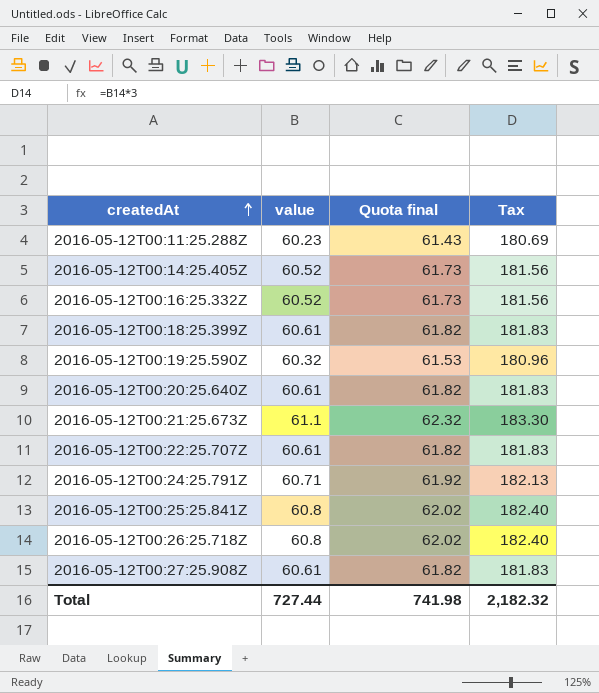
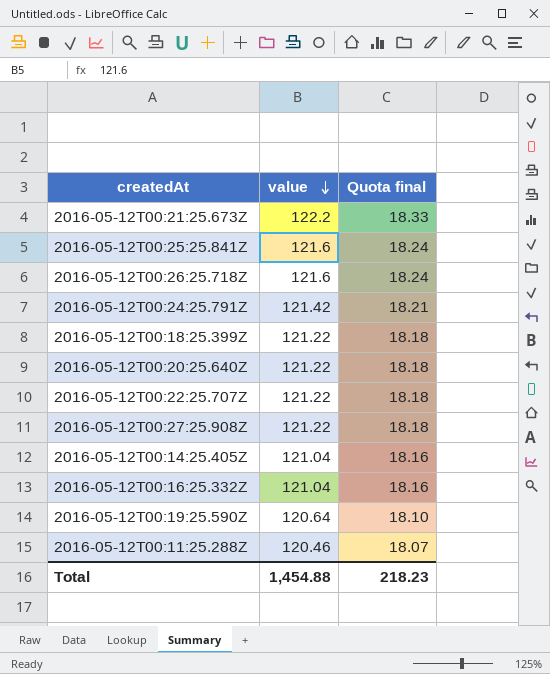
row order: createdAt ascending -> value descending
column Tax | formula: [value] * 3 -> none
column Quota final | formula: [value] * 1.02 -> [value] * 0.15
2016-05-12T00:21:25.673Z | value: 61.1 -> 122.2
2016-05-12T00:25:25.841Z | value: 60.8 -> 121.6
2016-05-12T00:26:25.718Z | value: 60.8 -> 121.6
2016-05-12T00:24:25.791Z | value: 60.71 -> 121.42
2016-05-12T00:18:25.399Z | value: 60.61 -> 121.22
2016-05-12T00:20:25.640Z | value: 60.61 -> 121.22
2016-05-12T00:22:25.707Z | value: 60.61 -> 121.22
2016-05-12T00:27:25.908Z | value: 60.61 -> 121.22
2016-05-12T00:14:25.405Z | value: 60.52 -> 121.04
2016-05-12T00:16:25.332Z | value: 60.52 -> 121.04
2016-05-12T00:19:25.590Z | value: 60.32 -> 120.64
2016-05-12T00:11:25.288Z | value: 60.23 -> 120.46
Total | value: 727.44 -> 1,454.88
Total | Quota final: 741.98 -> 218.23

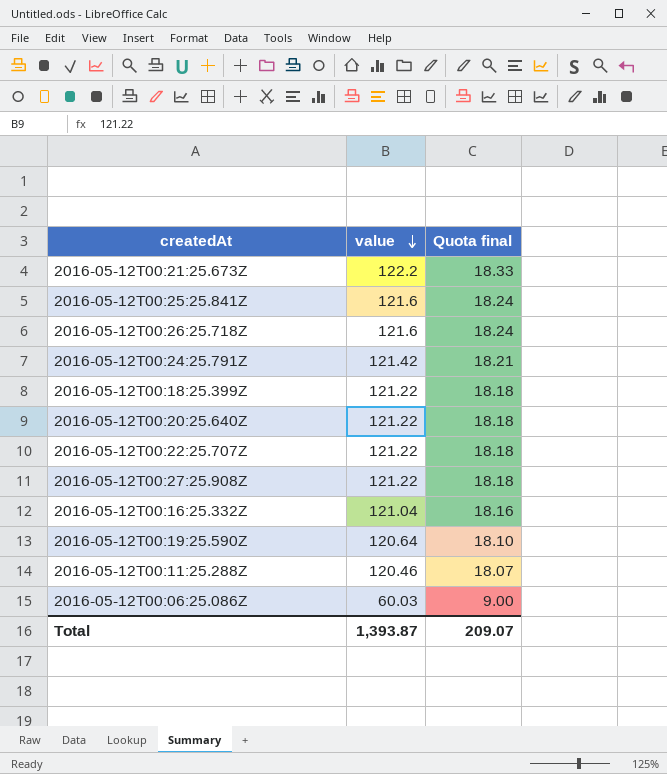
row 2016-05-12T00:14:25.405Z: 121.04 | 18.16 -> none
row 2016-05-12T00:06:25.086Z: none -> 60.03 | 9.00
Total | value: 1,454.88 -> 1,393.87
Total | Quota final: 218.23 -> 209.07

